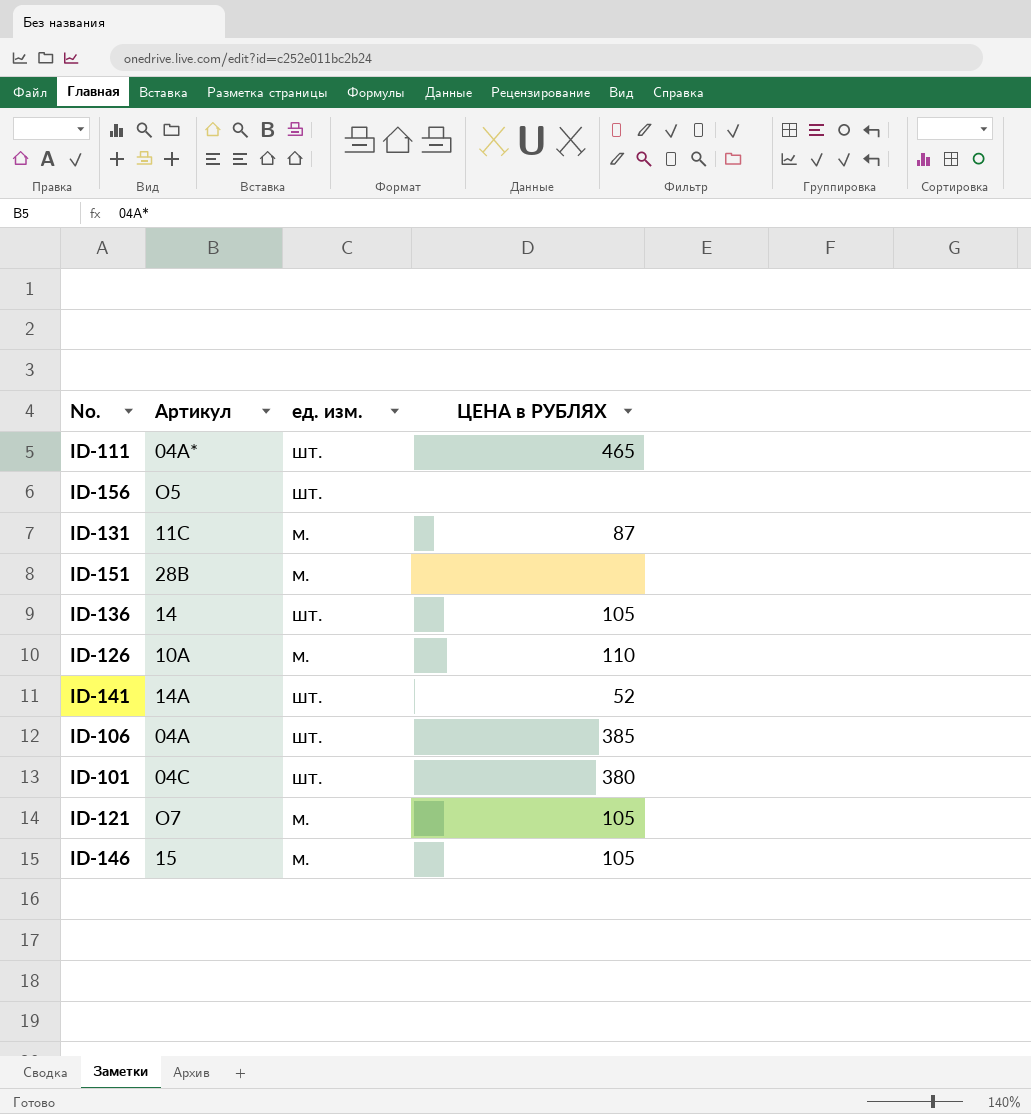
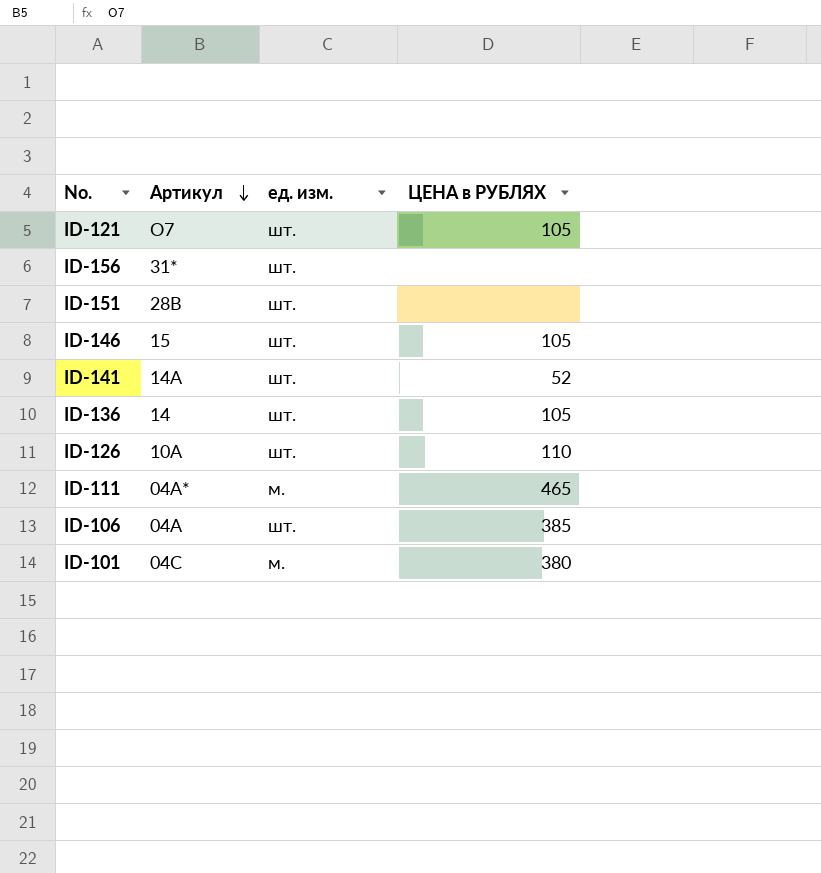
row order: none -> Артикул descending
row ID-131: 11С | м. | 87 -> none
ID-121 | ед. изм.: м. -> шт.
ID-156 | Артикул: О5 -> 31*
ID-151 | ед. изм.: м. -> шт.
ID-146 | ед. изм.: м. -> шт.
ID-126 | ед. изм.: м. -> шт.
ID-111 | ед. изм.: шт. -> м.
ID-101 | ед. изм.: шт. -> м.

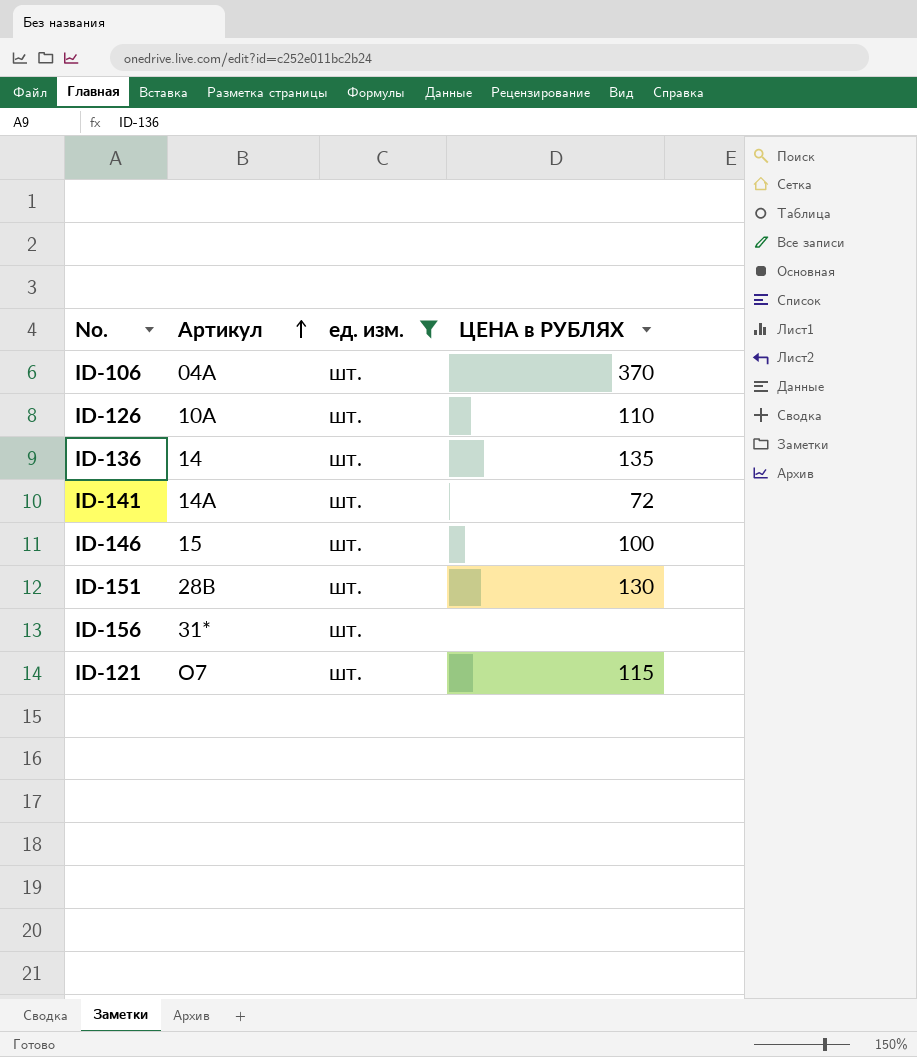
filter: none -> ед. изм. = шт.
row order: Артикул descending -> Артикул ascending
ID-106 | ЦЕНА в РУБЛЯХ: 385 -> 370
ID-136 | ЦЕНА в РУБЛЯХ: 105 -> 135
ID-141 | ЦЕНА в РУБЛЯХ: 52 -> 72
ID-146 | ЦЕНА в РУБЛЯХ: 105 -> 100
ID-151 | ЦЕНА в РУБЛЯХ: none -> 130
ID-121 | ЦЕНА в РУБЛЯХ: 105 -> 115

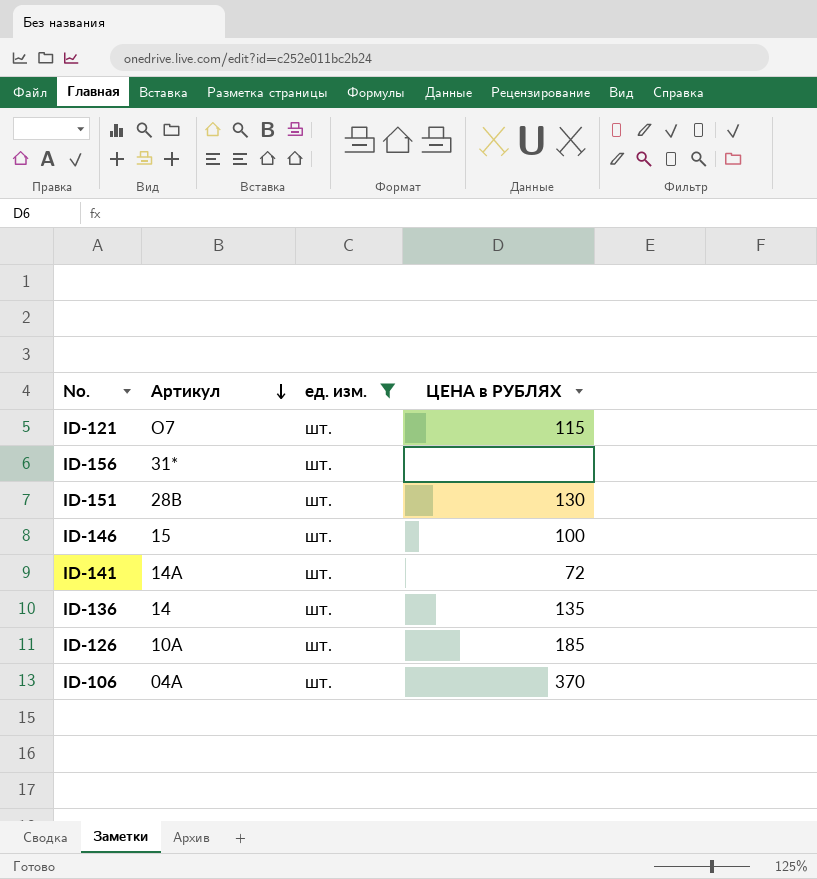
row order: Артикул ascending -> Артикул descending
ID-126 | ЦЕНА в РУБЛЯХ: 110 -> 185

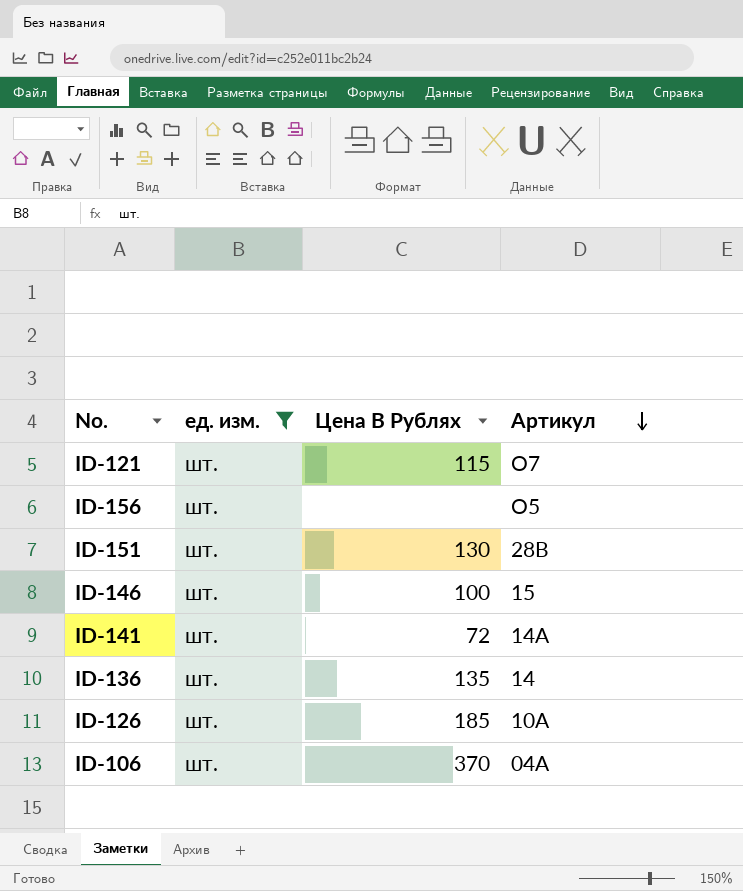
column name: ЦЕНА в РУБЛЯХ -> Цена В Рублях
column Артикул | position: 2 -> 4
ID-156 | Артикул: 31* -> О5

